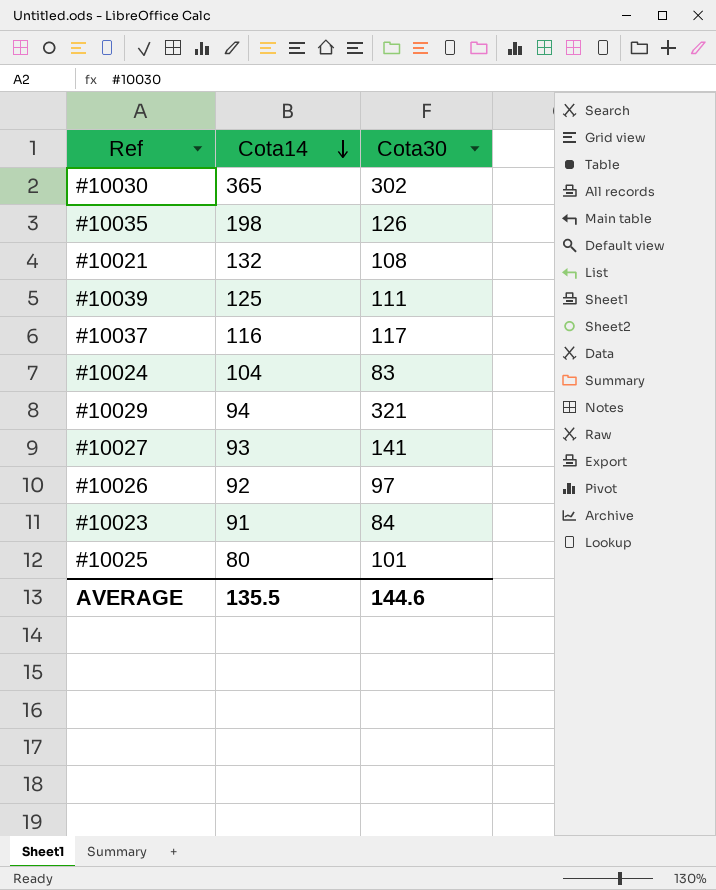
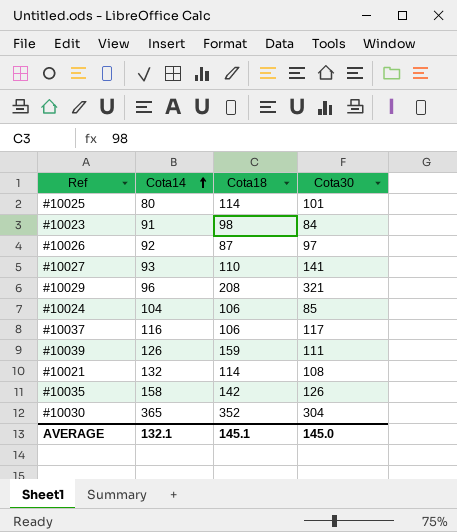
row order: Cota14 descending -> Cota14 ascending
column Cota18 | position: none -> 3
#10029 | Cota14: 94 -> 96
#10024 | Cota30: 83 -> 85
#10039 | Cota14: 125 -> 126
#10035 | Cota14: 198 -> 158
#10030 | Cota30: 302 -> 304
AVERAGE | Cota14: 135.5 -> 132.1
AVERAGE | Cota30: 144.6 -> 145.0

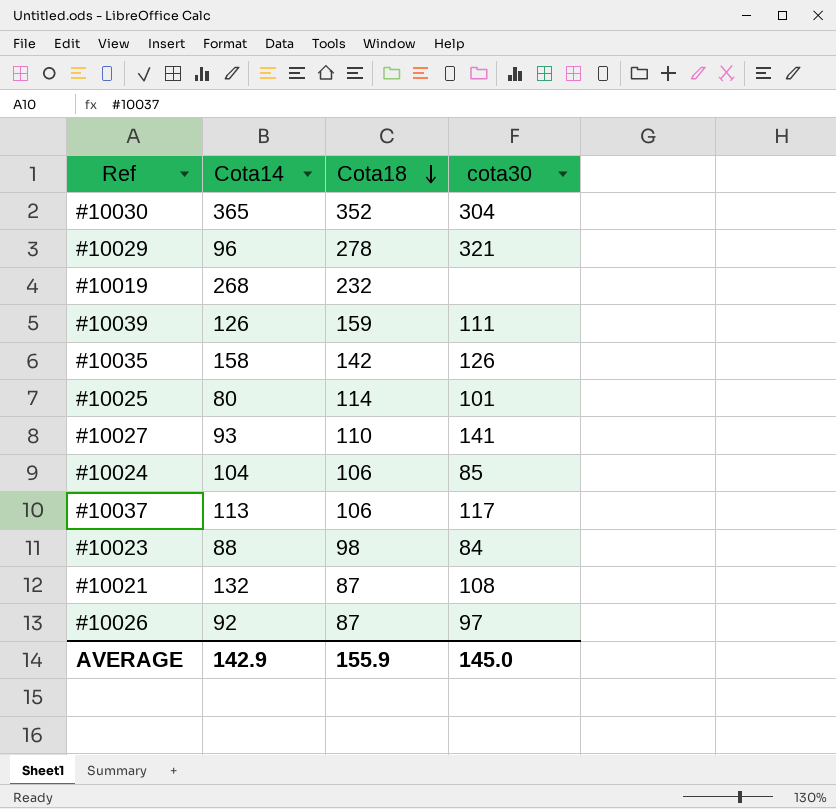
row order: Cota14 ascending -> Cota18 descending
column name: Cota30 -> cota30
#10029 | Cota18: 208 -> 278
row #10019: none -> 268 | 232 | none
#10037 | Cota14: 116 -> 113
#10023 | Cota14: 91 -> 88
#10021 | Cota18: 114 -> 87
AVERAGE | Cota14: 132.1 -> 142.9
AVERAGE | Cota18: 145.1 -> 155.9

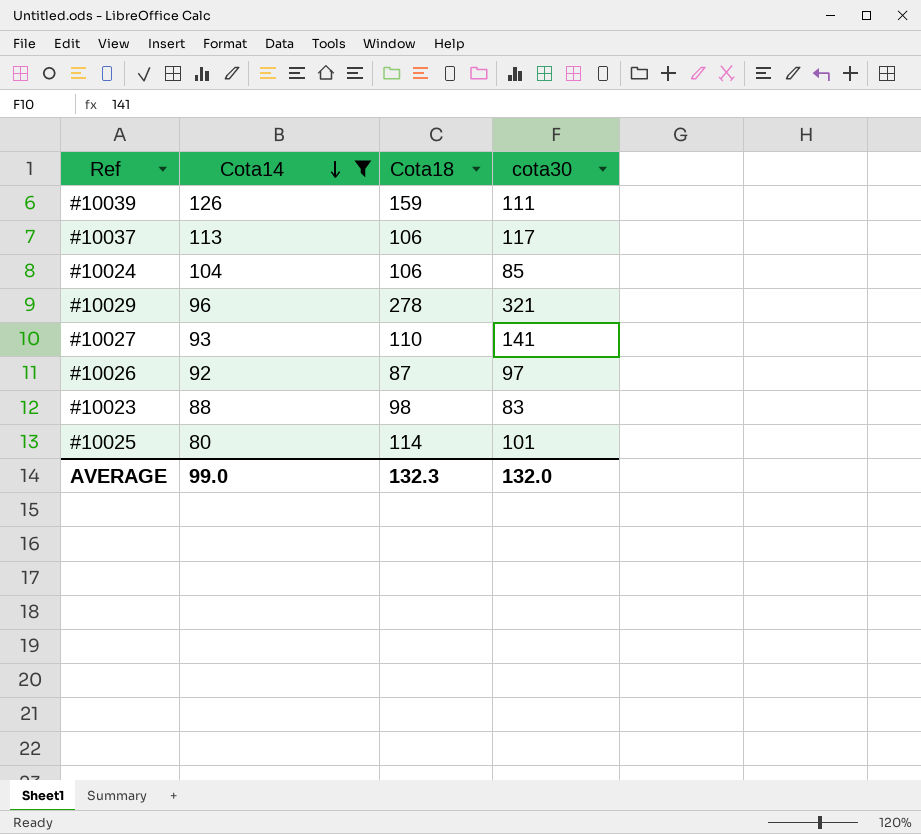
filter: none -> Cota14 <= 126
row order: Cota18 descending -> Cota14 descending
#10023 | cota30: 84 -> 83
AVERAGE | Cota14: 142.9 -> 99.0
AVERAGE | Cota18: 155.9 -> 132.3
AVERAGE | cota30: 145.0 -> 132.0

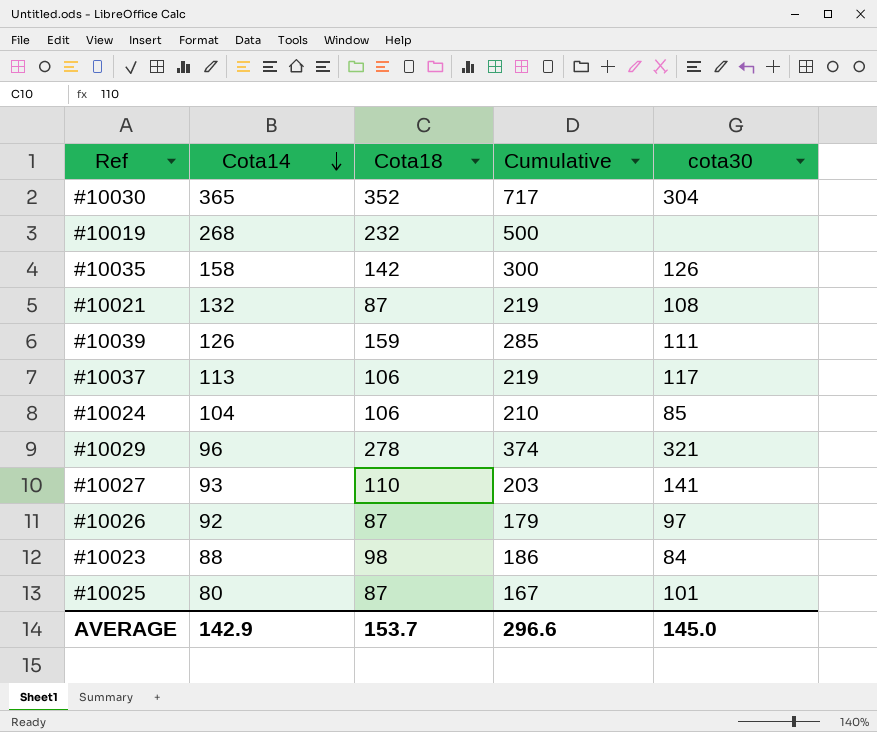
filter: Cota14 <= 126 -> none
column Cumulative | formula: none -> [Cota14] + [Cota18]
#10023 | cota30: 83 -> 84
#10025 | Cota18: 114 -> 87
AVERAGE | Cota14: 99.0 -> 142.9
AVERAGE | Cota18: 132.3 -> 153.7
AVERAGE | cota30: 132.0 -> 145.0

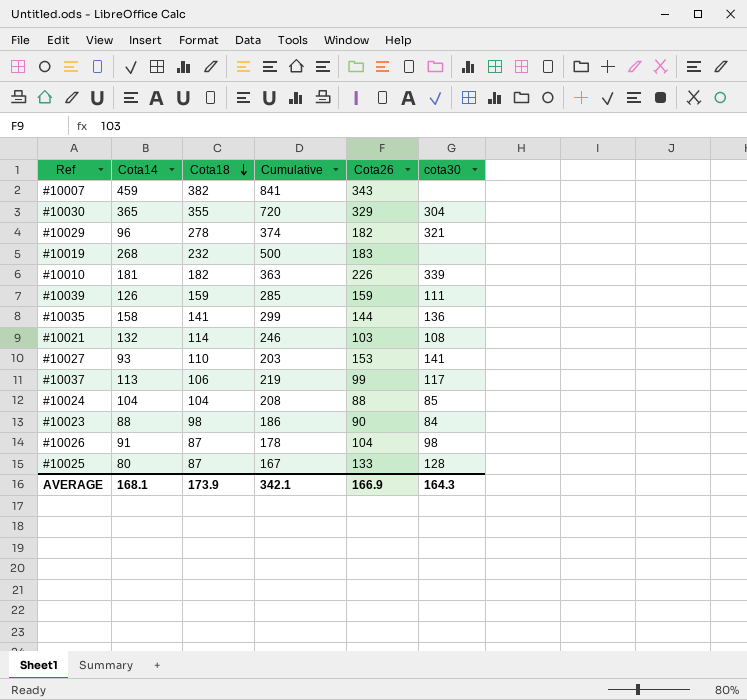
row order: Cota14 descending -> Cota18 descending
column Cota26 | position: none -> 5
row #10007: none -> 459 | 382 | 841 | 343 | none
#10030 | Cota18: 352 -> 355
#10030 | Cumulative: 717 -> 720
row #10010: none -> 181 | 182 | 363 | 226 | 339
#10035 | Cota18: 142 -> 141
#10035 | Cumulative: 300 -> 299
#10035 | cota30: 126 -> 136
#10021 | Cota18: 87 -> 114
#10021 | Cumulative: 219 -> 246
#10024 | Cota18: 106 -> 104
#10024 | Cumulative: 210 -> 208
#10026 | Cota14: 92 -> 91
#10026 | Cumulative: 179 -> 178
#10026 | cota30: 97 -> 98
#10025 | cota30: 101 -> 128
AVERAGE | Cota14: 142.9 -> 168.1
AVERAGE | Cota18: 153.7 -> 173.9
AVERAGE | Cumulative: 296.6 -> 342.1
AVERAGE | cota30: 145.0 -> 164.3

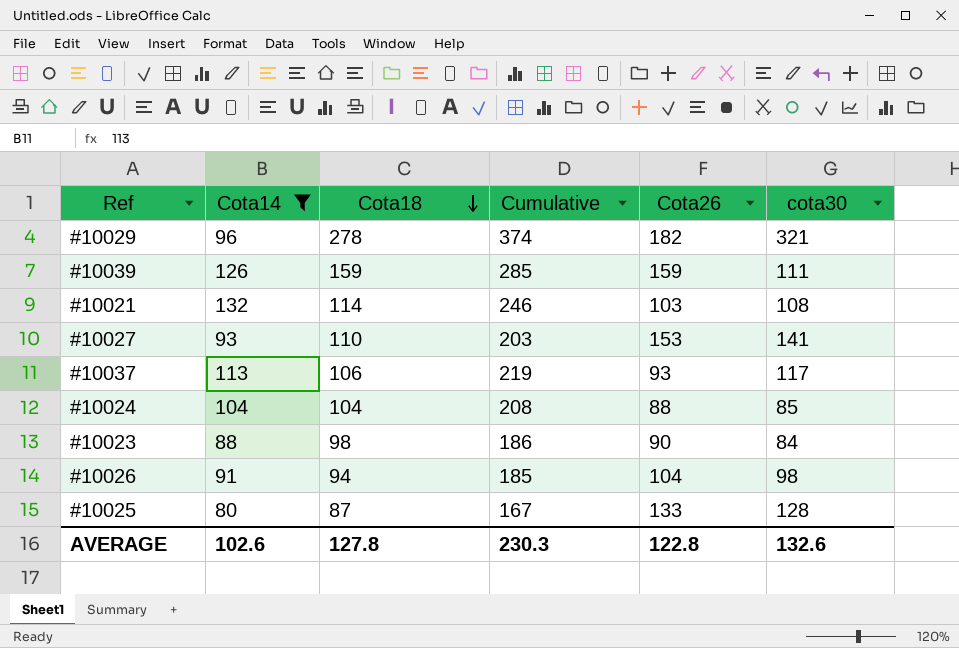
filter: none -> Cota14 <= 132
#10037 | Cota26: 99 -> 93
#10026 | Cota18: 87 -> 94
#10026 | Cumulative: 178 -> 185
AVERAGE | Cota14: 168.1 -> 102.6
AVERAGE | Cota18: 173.9 -> 127.8
AVERAGE | Cumulative: 342.1 -> 230.3
AVERAGE | Cota26: 166.9 -> 122.8
AVERAGE | cota30: 164.3 -> 132.6

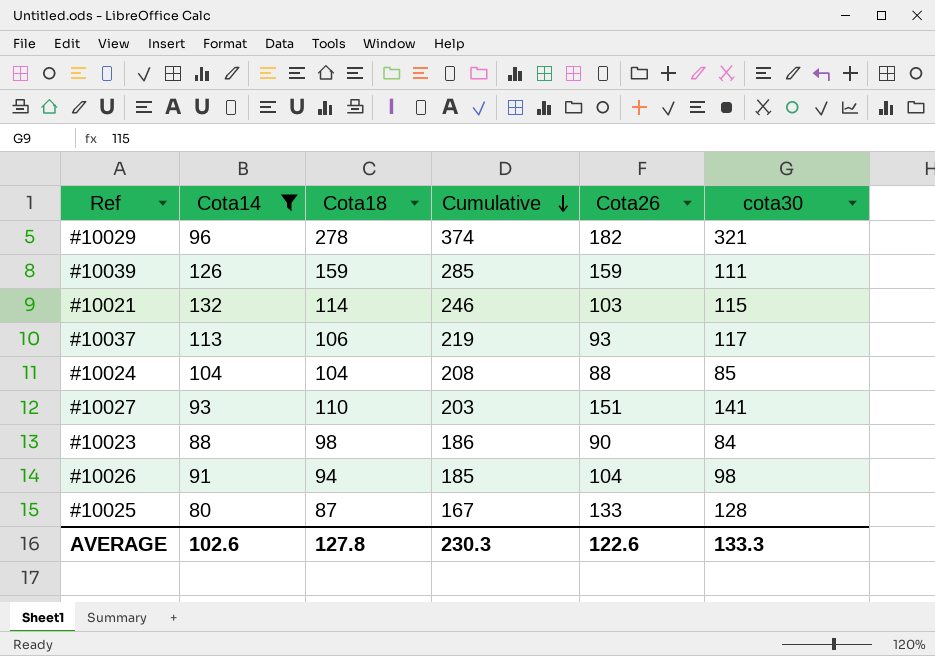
row order: Cota18 descending -> Cumulative descending
#10021 | cota30: 108 -> 115
#10027 | Cota26: 153 -> 151
AVERAGE | Cota26: 122.8 -> 122.6
AVERAGE | cota30: 132.6 -> 133.3

